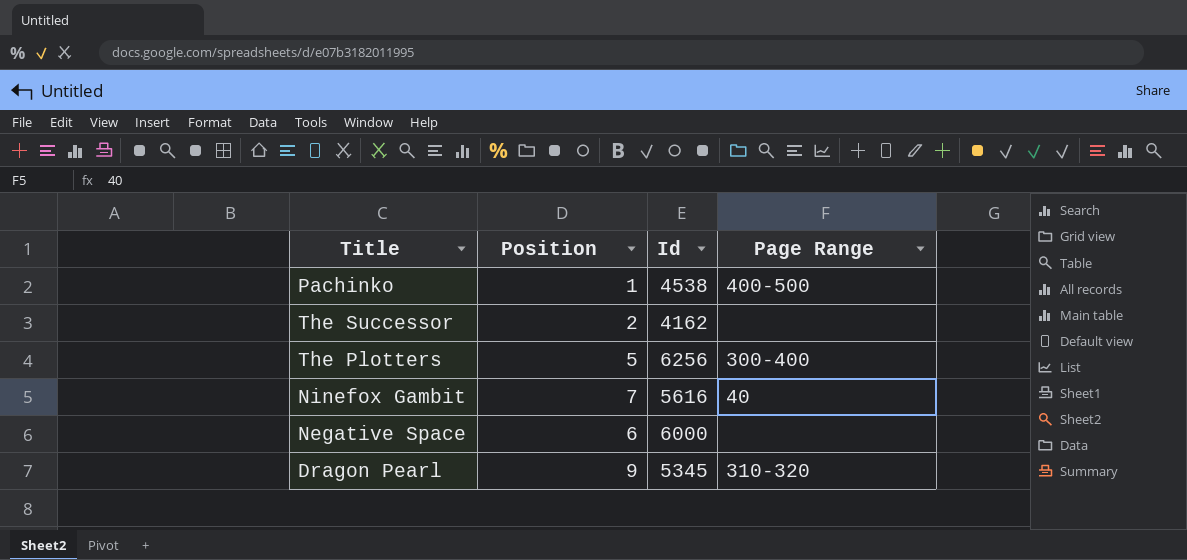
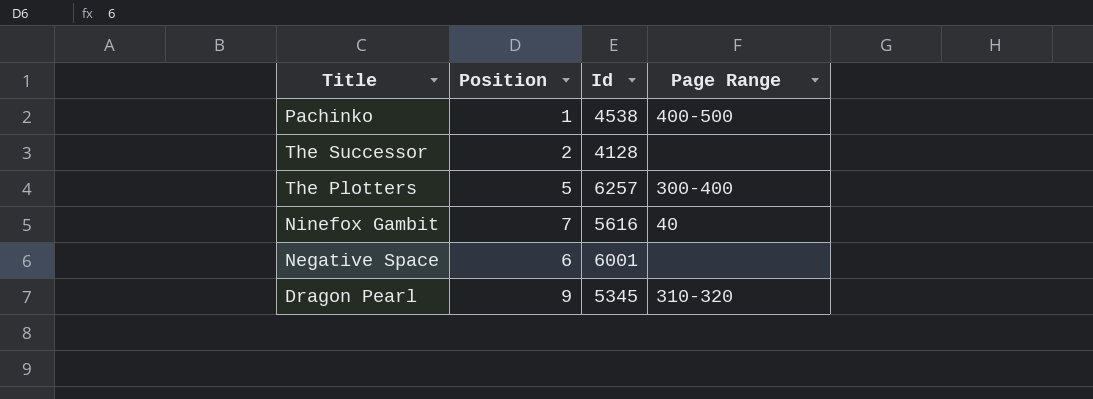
The Successor | Id: 4162 -> 4128
The Plotters | Id: 6256 -> 6257
Negative Space | Id: 6000 -> 6001

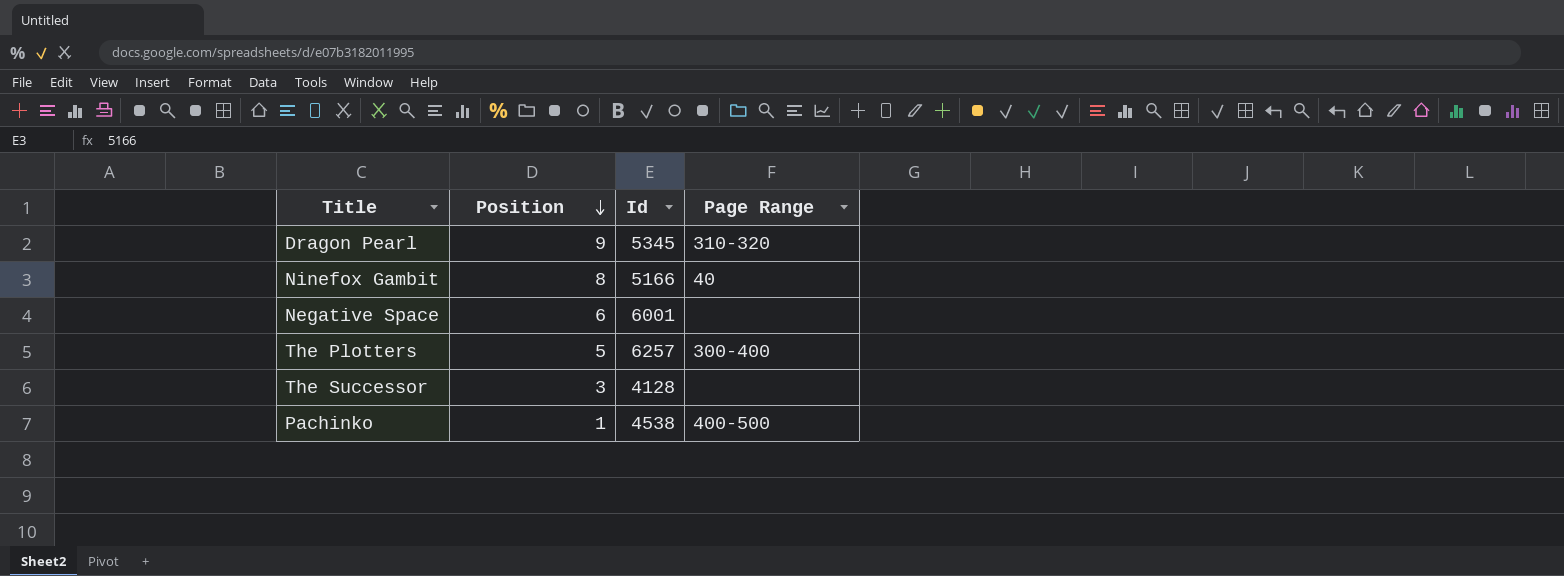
row order: none -> Position descending
Ninefox Gambit | Position: 7 -> 8
Ninefox Gambit | Id: 5616 -> 5166
The Successor | Position: 2 -> 3

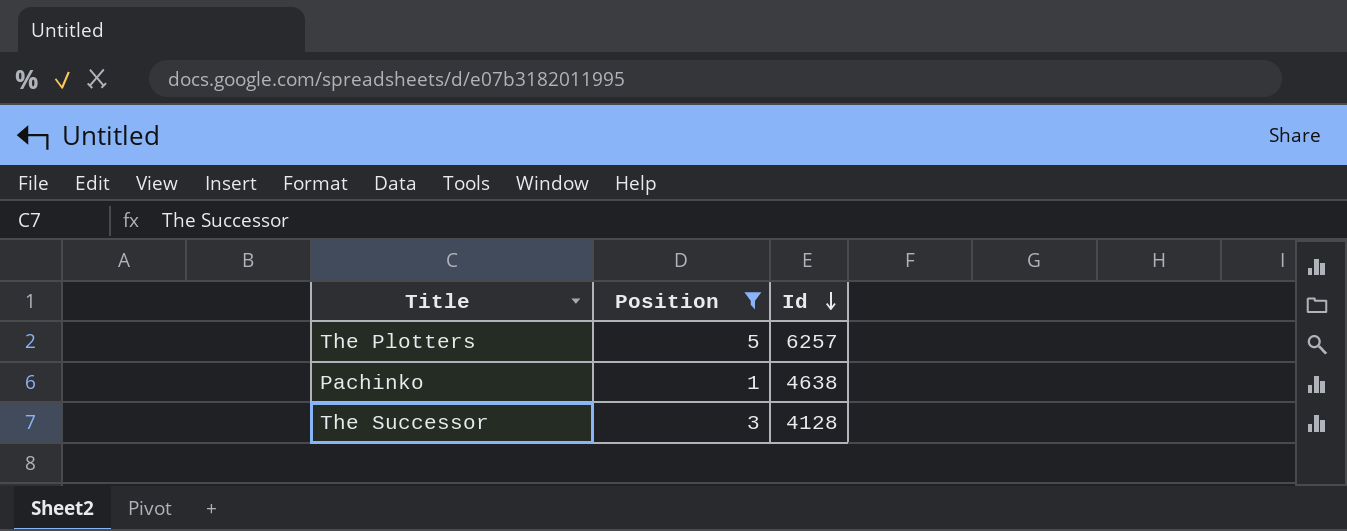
filter: none -> Position <= 5
row order: Position descending -> Id descending
column Page Range | position: 4 -> none
Pachinko | Id: 4538 -> 4638

